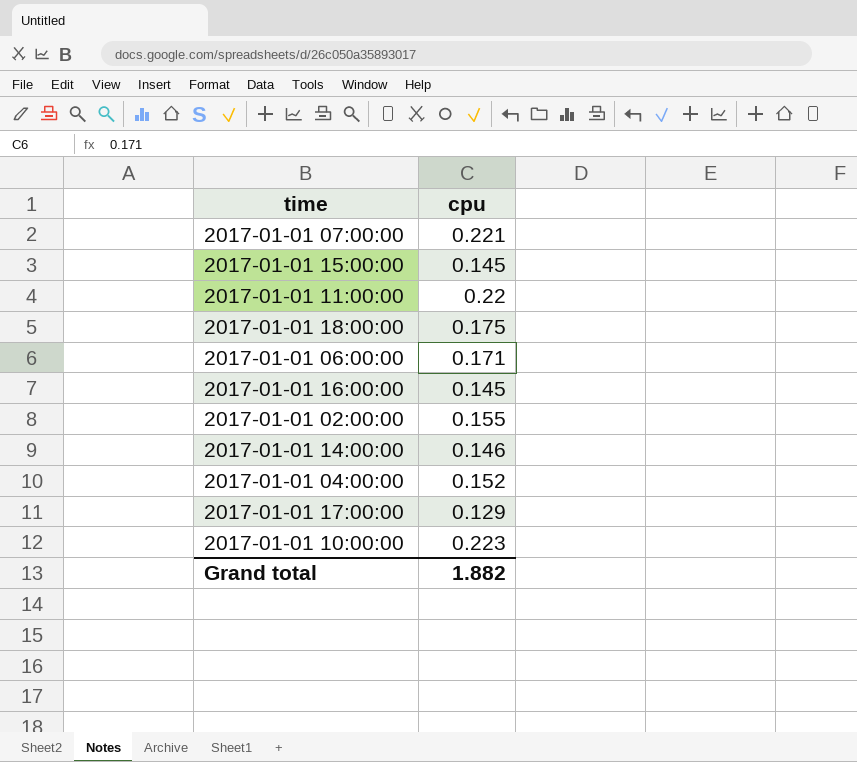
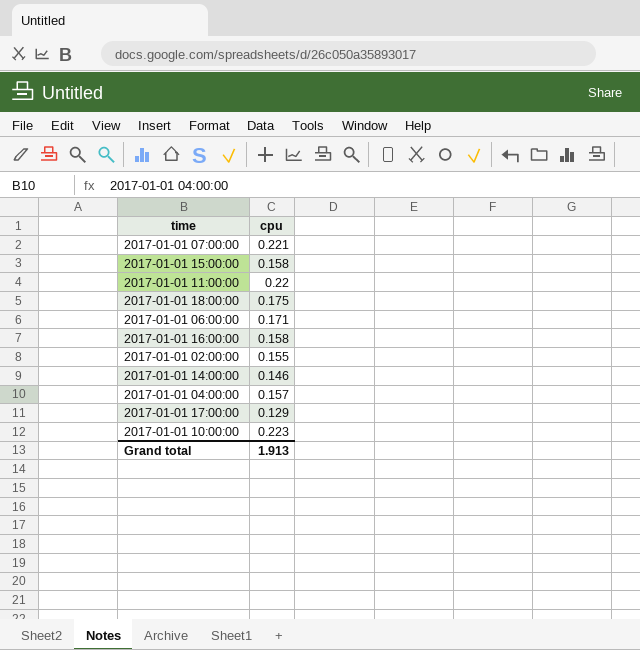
2017-01-01 15:00:00 | cpu: 0.145 -> 0.158
2017-01-01 16:00:00 | cpu: 0.145 -> 0.158
2017-01-01 04:00:00 | cpu: 0.152 -> 0.157
Grand total | cpu: 1.882 -> 1.913

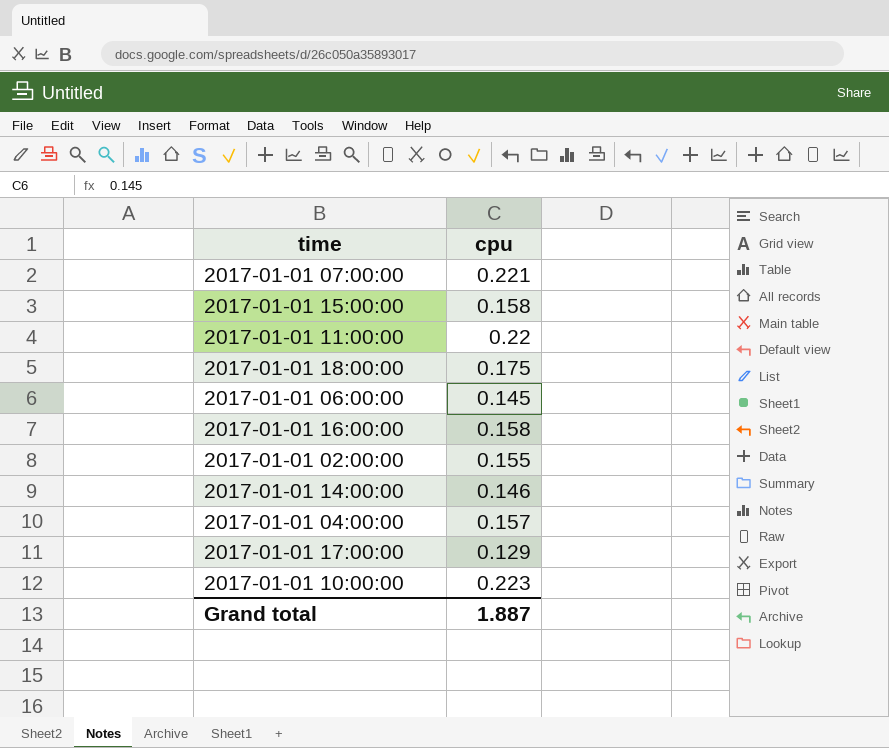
2017-01-01 06:00:00 | cpu: 0.171 -> 0.145
Grand total | cpu: 1.913 -> 1.887

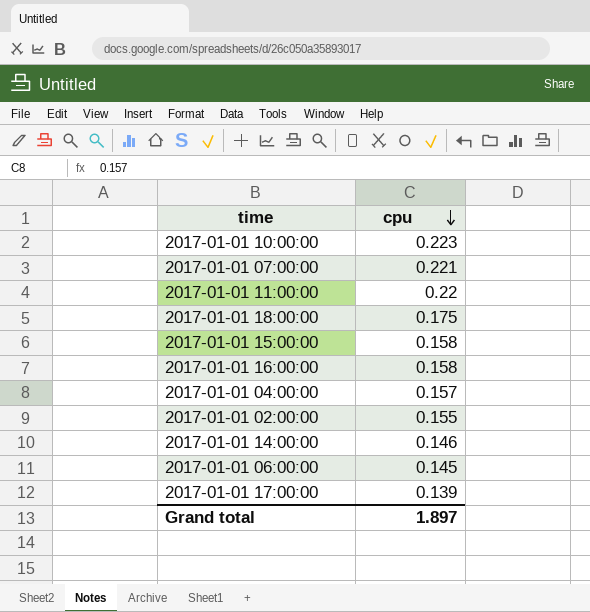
row order: none -> cpu descending
2017-01-01 17:00:00 | cpu: 0.129 -> 0.139
Grand total | cpu: 1.887 -> 1.897

